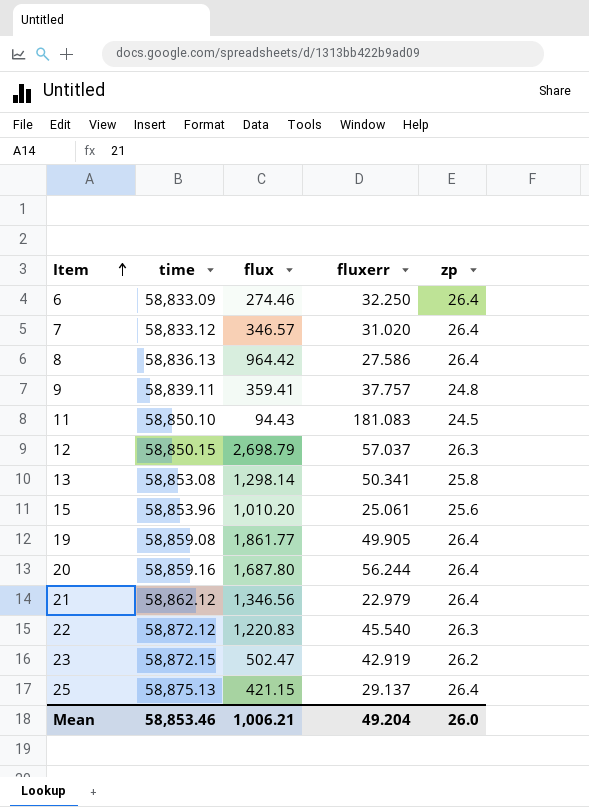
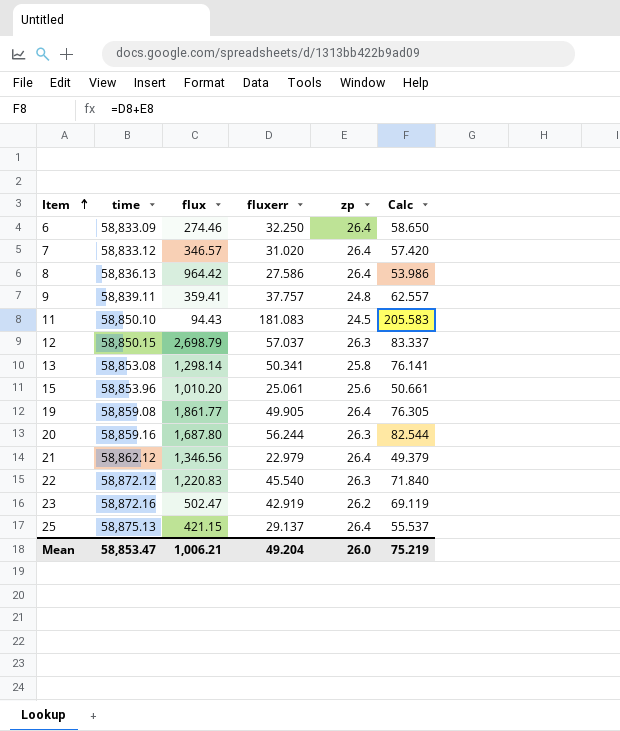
column Calc | formula: none -> [fluxerr] + [zp]
20 | zp: 26.4 -> 26.3
23 | time: 58,872.15 -> 58,872.16
Mean | time: 58,853.46 -> 58,853.47

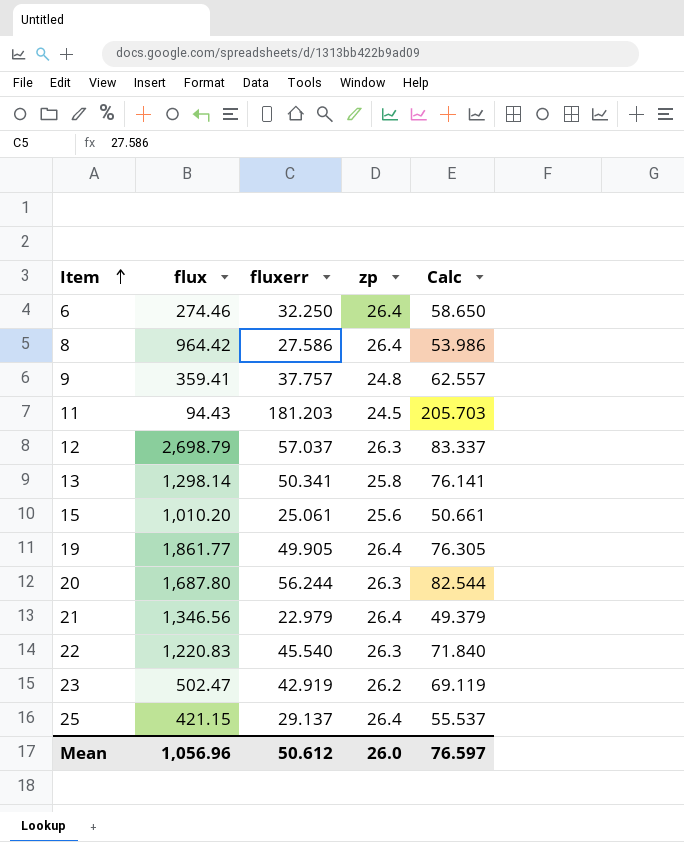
column time | position: 2 -> none
row 7: 58,833.12 | 346.57 | 31.020 | 26.4 | 57.420 -> none
11 | fluxerr: 181.083 -> 181.203
11 | Calc: 205.583 -> 205.703
Mean | flux: 1,006.21 -> 1,056.96
Mean | fluxerr: 49.204 -> 50.612
Mean | Calc: 75.219 -> 76.597

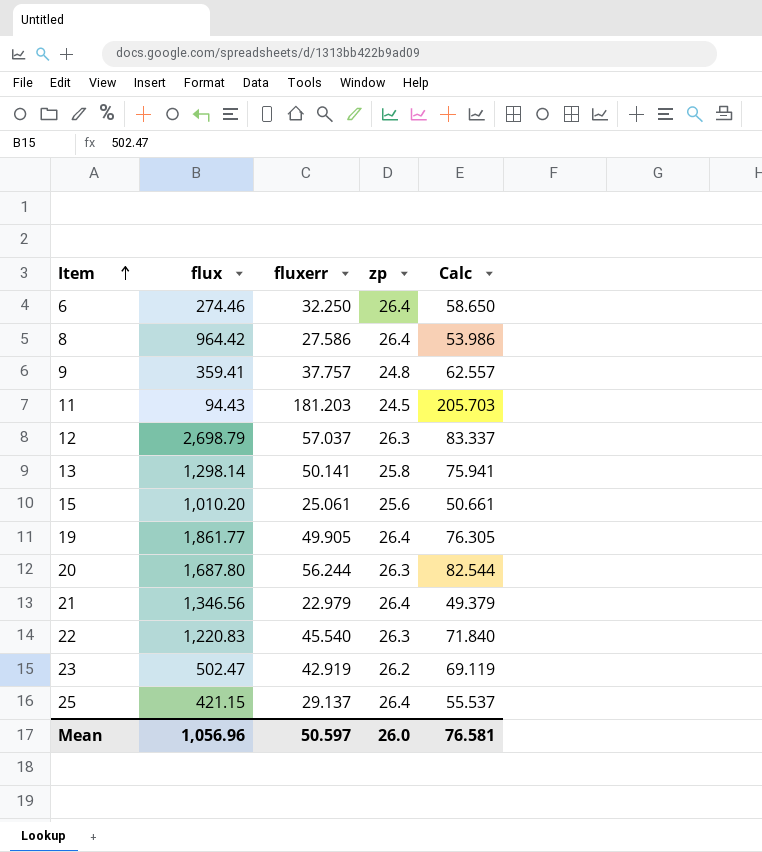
13 | fluxerr: 50.341 -> 50.141
13 | Calc: 76.141 -> 75.941
Mean | fluxerr: 50.612 -> 50.597
Mean | Calc: 76.597 -> 76.581

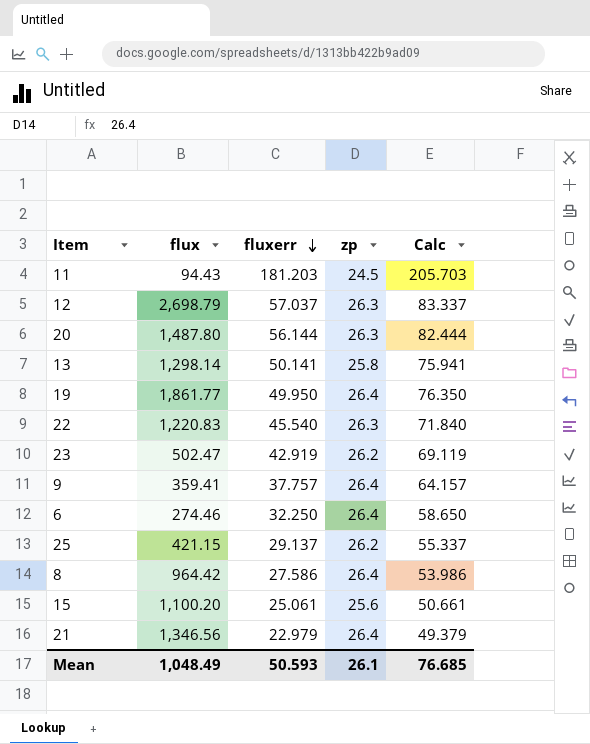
row order: Item ascending -> fluxerr descending
20 | flux: 1,687.80 -> 1,487.80
20 | fluxerr: 56.244 -> 56.144
20 | Calc: 82.544 -> 82.444
19 | fluxerr: 49.905 -> 49.950
19 | Calc: 76.305 -> 76.350
9 | zp: 24.8 -> 26.4
9 | Calc: 62.557 -> 64.157
25 | zp: 26.4 -> 26.2
25 | Calc: 55.537 -> 55.337
15 | flux: 1,010.20 -> 1,100.20
Mean | flux: 1,056.96 -> 1,048.49
Mean | fluxerr: 50.597 -> 50.593
Mean | zp: 26.0 -> 26.1
Mean | Calc: 76.581 -> 76.685

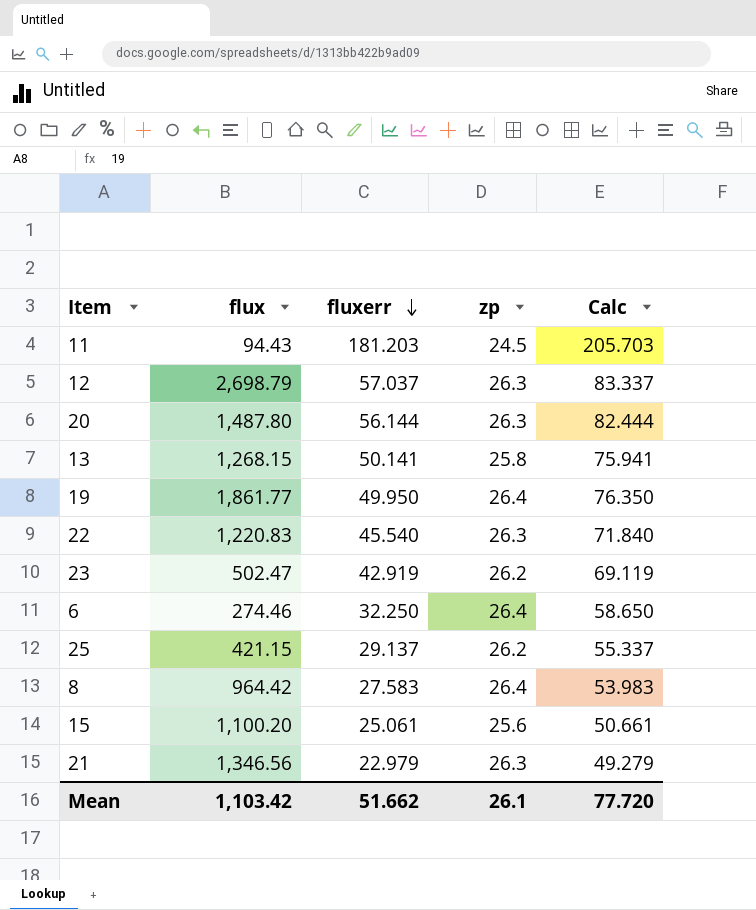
row 9: 359.41 | 37.757 | 26.4 | 64.157 -> none
13 | flux: 1,298.14 -> 1,268.15
8 | fluxerr: 27.586 -> 27.583
8 | Calc: 53.986 -> 53.983
21 | zp: 26.4 -> 26.3
21 | Calc: 49.379 -> 49.279
Mean | flux: 1,048.49 -> 1,103.42
Mean | fluxerr: 50.593 -> 51.662
Mean | Calc: 76.685 -> 77.720

